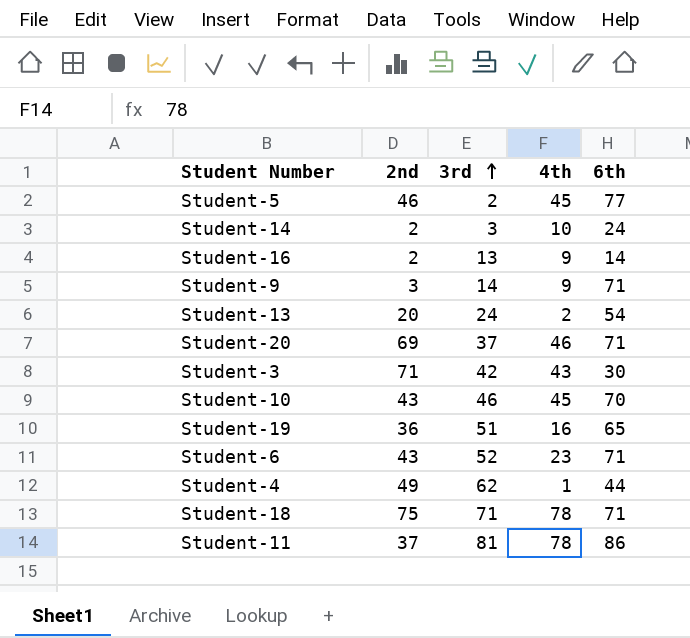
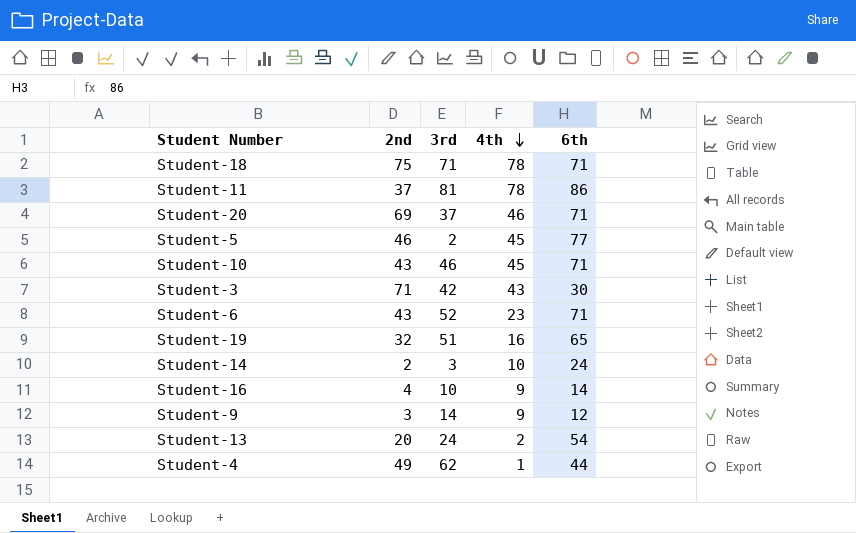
row order: 3rd ascending -> 4th descending
Student-10 | 6th: 70 -> 71
Student-19 | 2nd: 36 -> 32
Student-16 | 2nd: 2 -> 4
Student-16 | 3rd: 13 -> 10
Student-9 | 6th: 71 -> 12

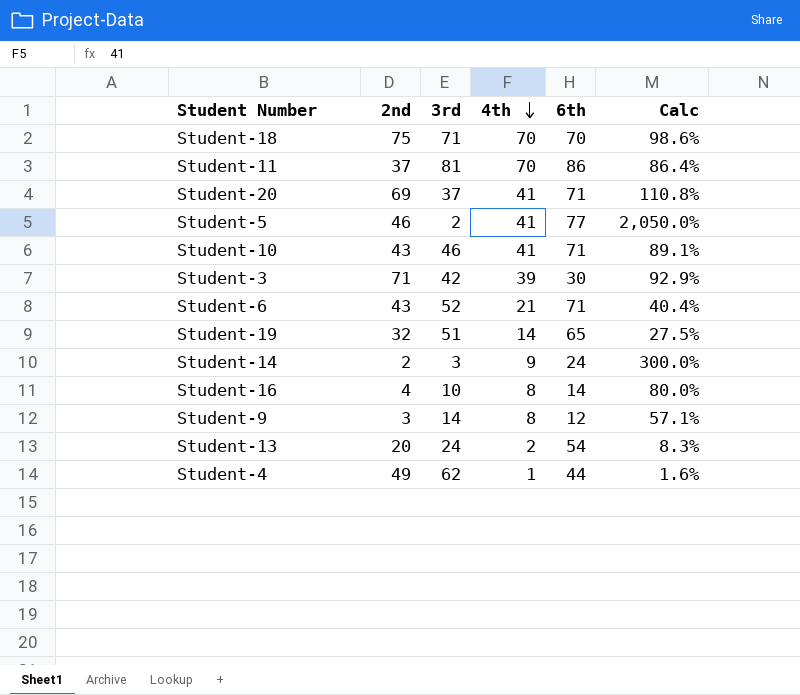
column Calc | formula: none -> [4th] / [3rd]
Student-18 | 4th: 78 -> 70
Student-18 | 6th: 71 -> 70
Student-11 | 4th: 78 -> 70
Student-20 | 4th: 46 -> 41
Student-5 | 4th: 45 -> 41
Student-10 | 4th: 45 -> 41
Student-3 | 4th: 43 -> 39
Student-6 | 4th: 23 -> 21
Student-19 | 4th: 16 -> 14
Student-14 | 4th: 10 -> 9
Student-16 | 4th: 9 -> 8
Student-9 | 4th: 9 -> 8

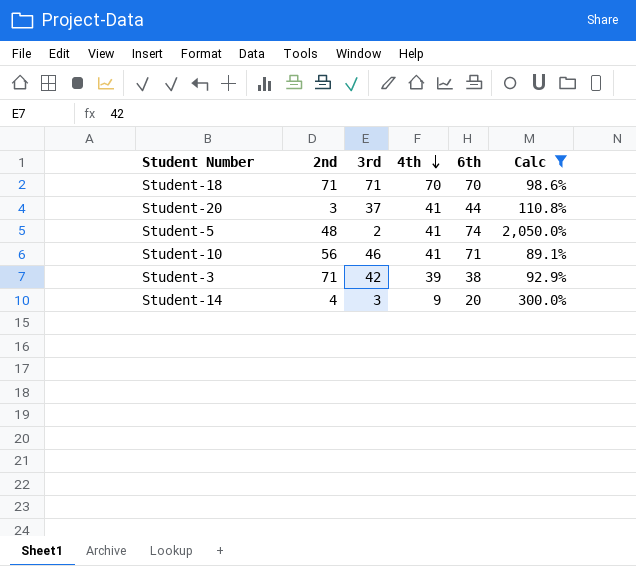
filter: none -> Calc >= 89.1%
Student-18 | 2nd: 75 -> 71
Student-20 | 2nd: 69 -> 3
Student-20 | 6th: 71 -> 44
Student-5 | 2nd: 46 -> 48
Student-5 | 6th: 77 -> 74
Student-10 | 2nd: 43 -> 56
Student-3 | 6th: 30 -> 38
Student-14 | 2nd: 2 -> 4
Student-14 | 6th: 24 -> 20

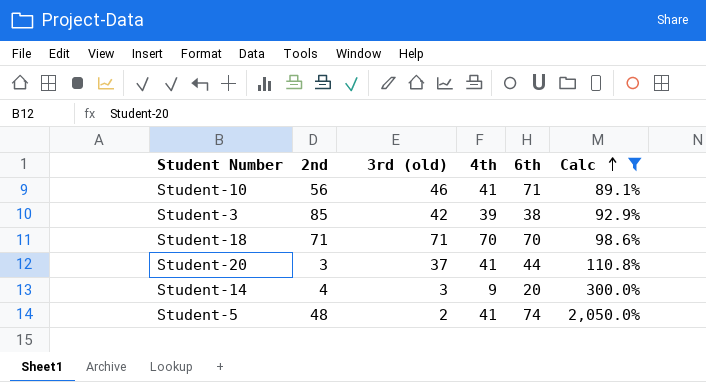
row order: 4th descending -> Calc ascending
column name: 3rd -> 3rd (old)
Student-3 | 2nd: 71 -> 85

